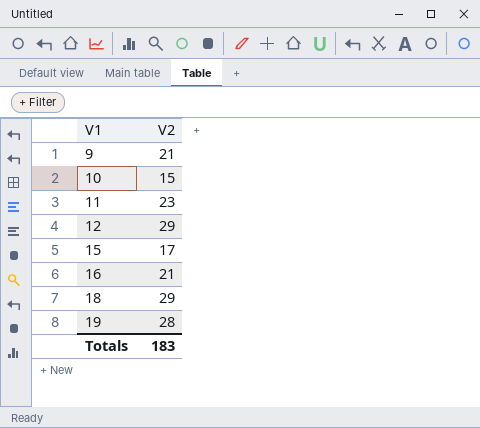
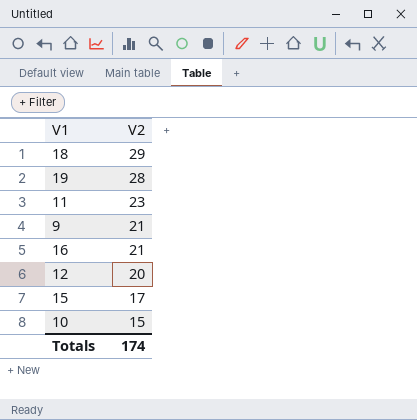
row order: V1 ascending -> V2 descending
12 | V2: 29 -> 20
Totals | V2: 183 -> 174

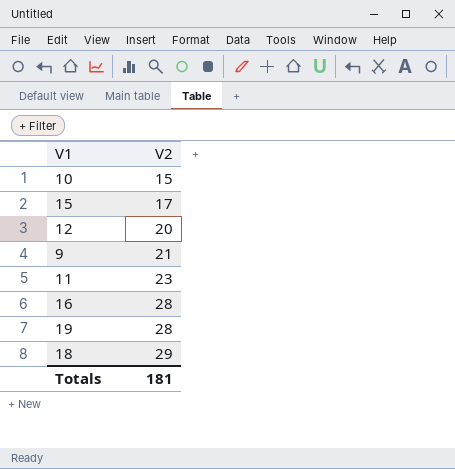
row order: V2 descending -> V2 ascending
16 | V2: 21 -> 28
Totals | V2: 174 -> 181

